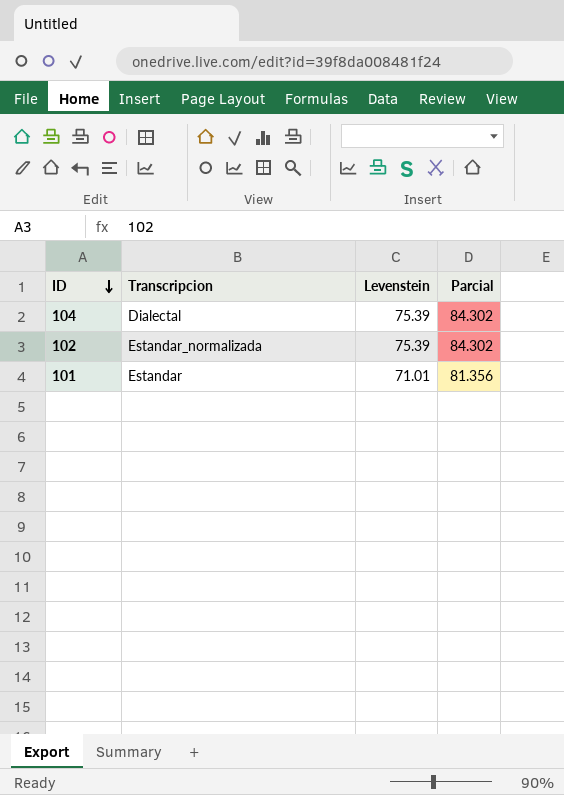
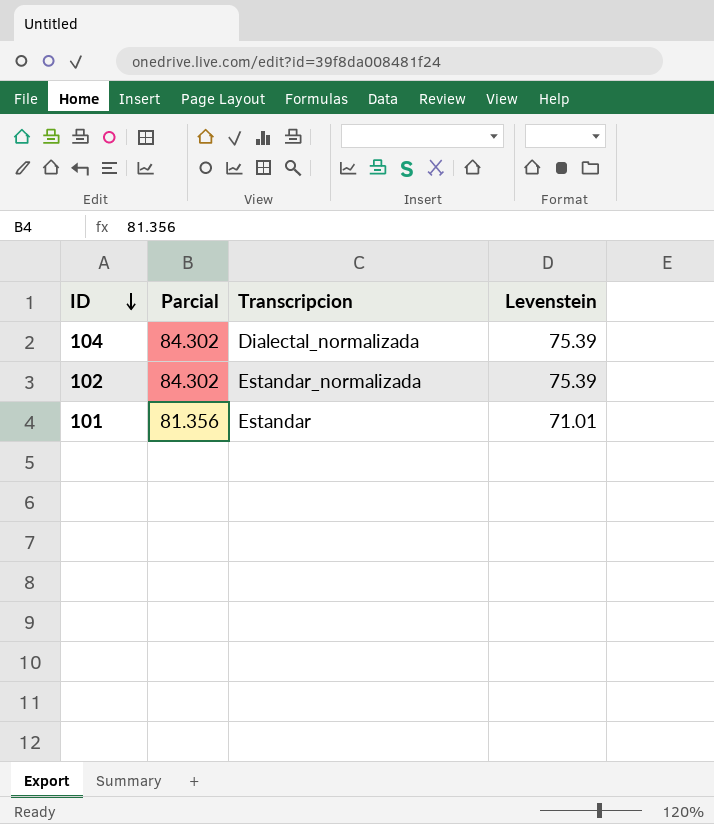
column Parcial | position: 4 -> 2
104 | Transcripcion: Dialectal -> Dialectal_normalizada

